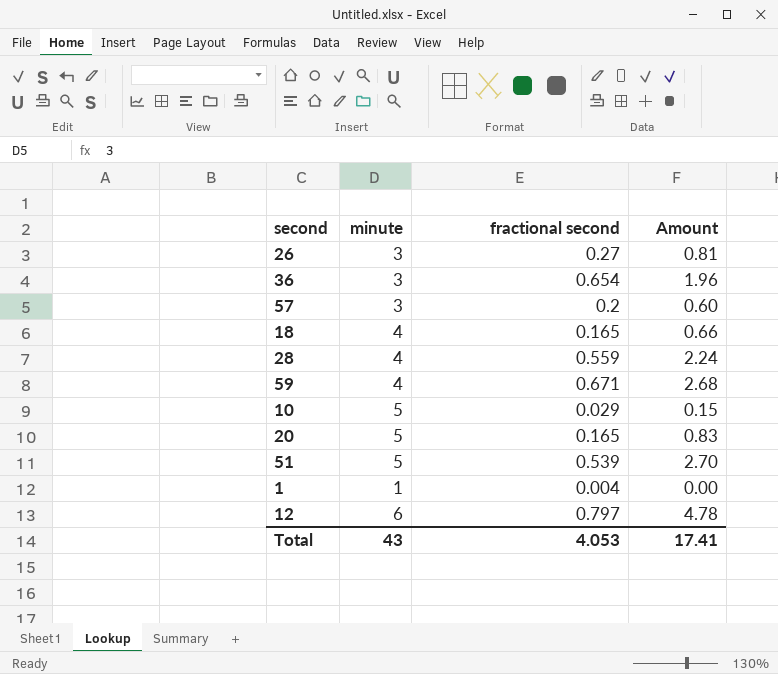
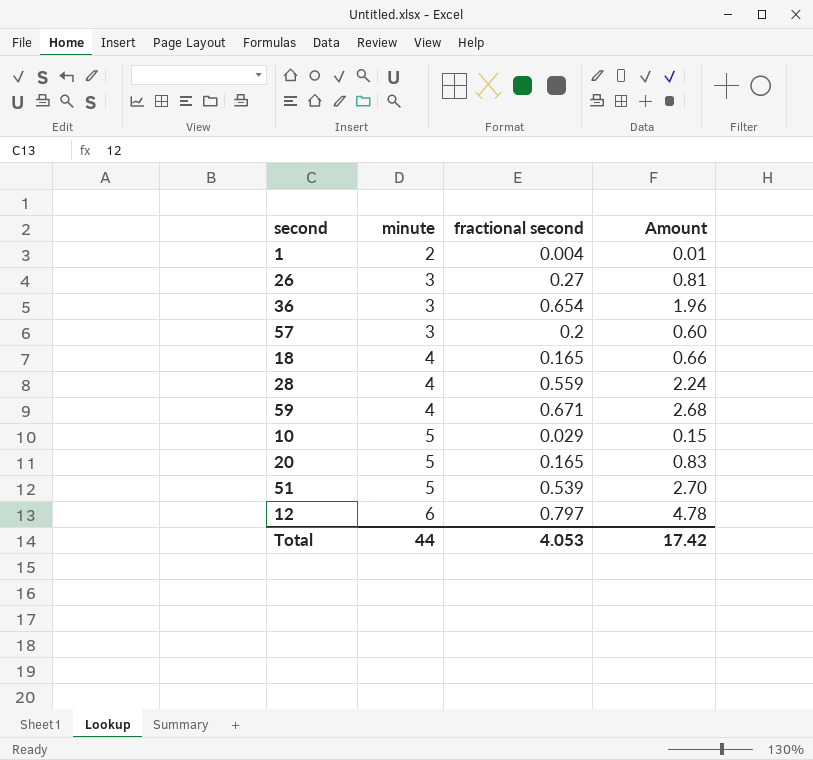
row order: none -> minute ascending
1 | minute: 1 -> 2
1 | Amount: 0.00 -> 0.01
Total | minute: 43 -> 44
Total | Amount: 17.41 -> 17.42

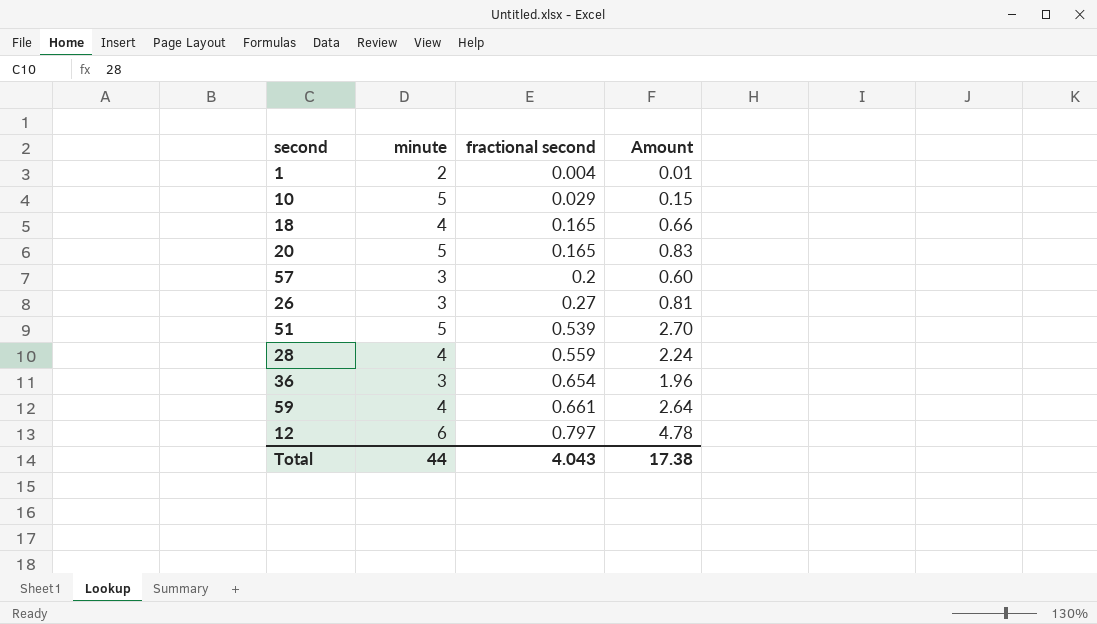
row order: minute ascending -> fractional second ascending
59 | fractional second: 0.671 -> 0.661
59 | Amount: 2.68 -> 2.64
Total | fractional second: 4.053 -> 4.043
Total | Amount: 17.42 -> 17.38

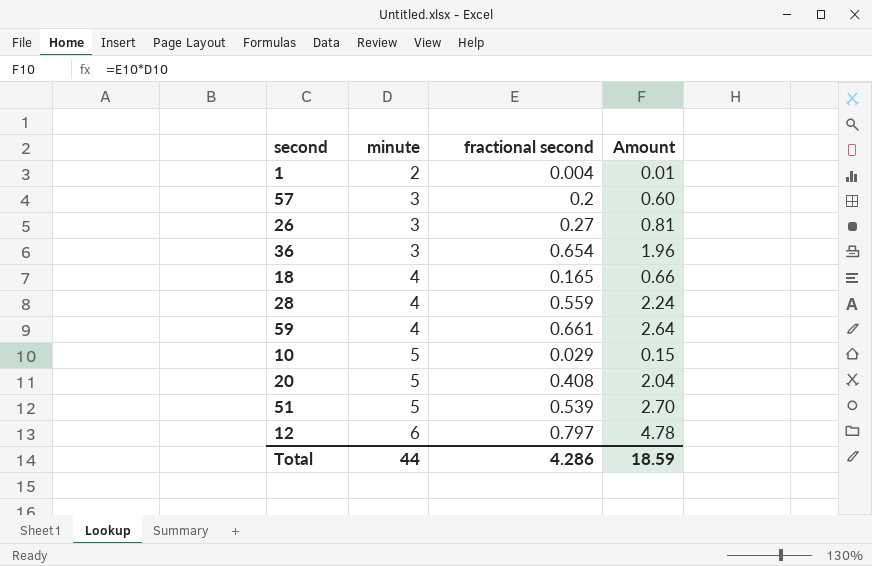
row order: fractional second ascending -> minute ascending
20 | fractional second: 0.165 -> 0.408
20 | Amount: 0.83 -> 2.04
Total | fractional second: 4.043 -> 4.286
Total | Amount: 17.38 -> 18.59

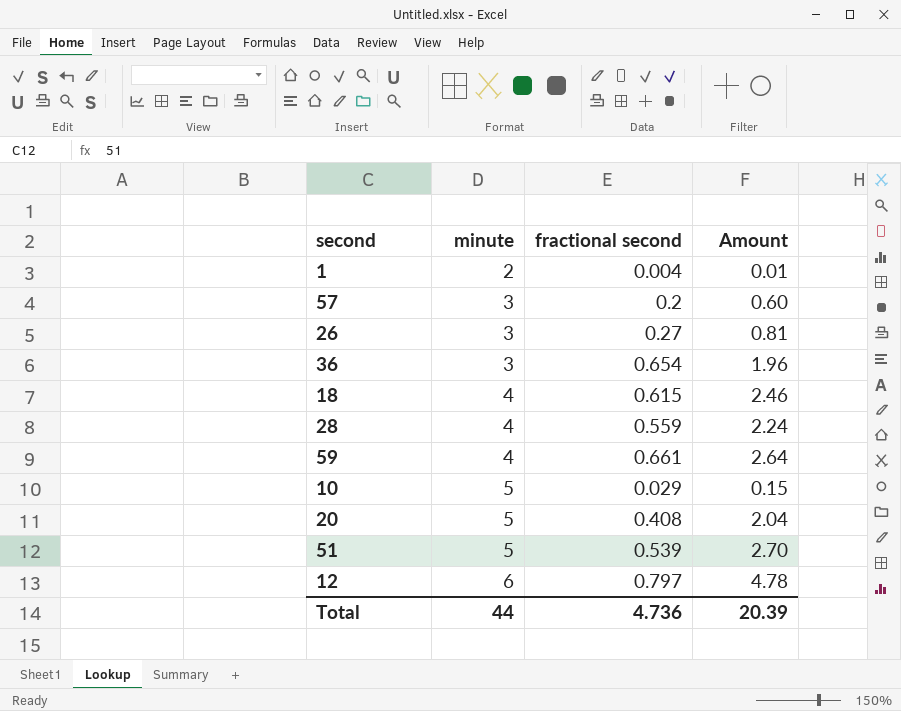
18 | fractional second: 0.165 -> 0.615
18 | Amount: 0.66 -> 2.46
Total | fractional second: 4.286 -> 4.736
Total | Amount: 18.59 -> 20.39

